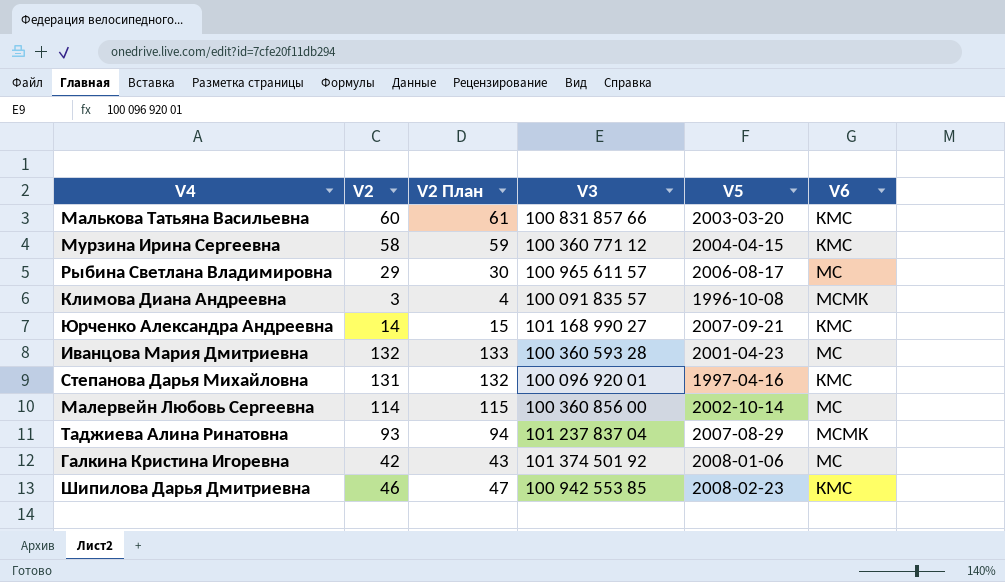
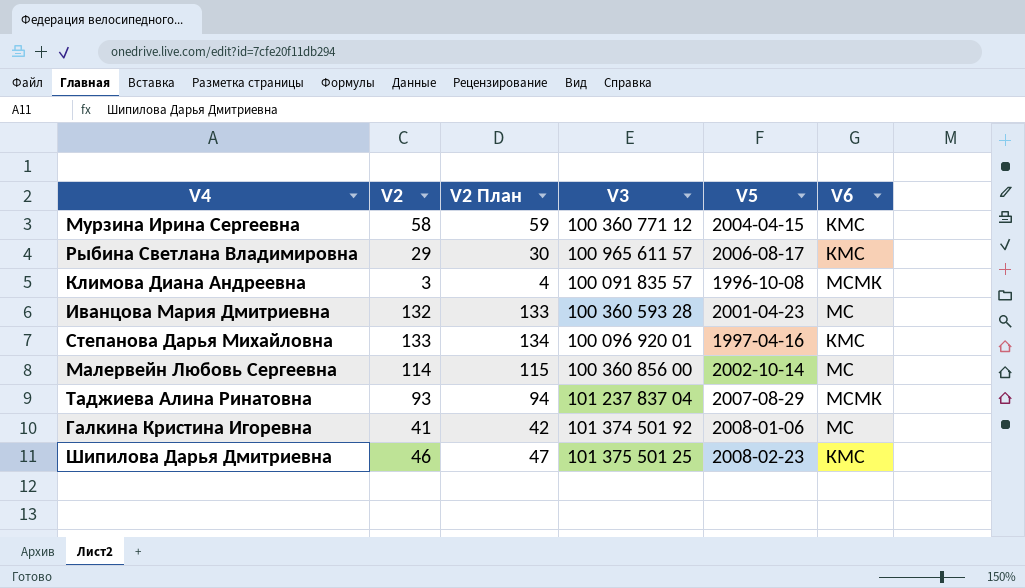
row Малькова Татьяна Васильевна: 60 | 61 | 100 831 857 66 | 2003-03-20 | КМС -> none
row Юрченко Александра Андреевна: 14 | 15 | 101 168 990 27 | 2007-09-21 | КМС -> none
Рыбина Светлана Владимировна | V6: МС -> КМС
Степанова Дарья Михайловна | V2: 131 -> 133
Степанова Дарья Михайловна | V2 План: 132 -> 134
Галкина Кристина Игоревна | V2: 42 -> 41
Галкина Кристина Игоревна | V2 План: 43 -> 42
Шипилова Дарья Дмитриевна | V3: 100 942 553 85 -> 101 375 501 25

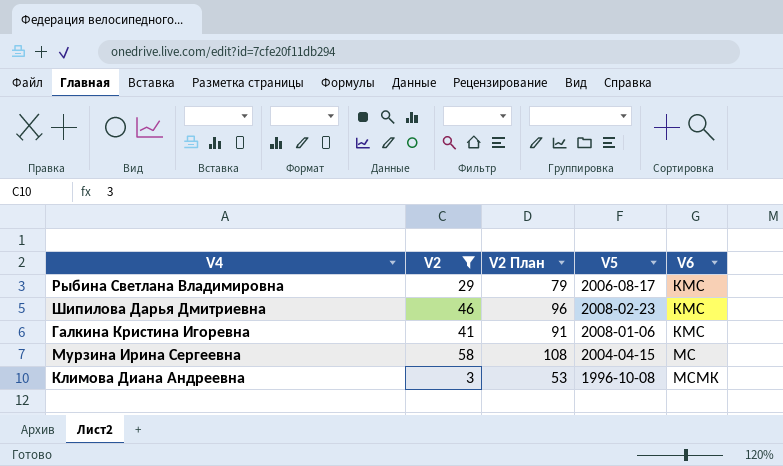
filter: none -> V2 <= 58
row order: none -> V6 ascending
column V3 | position: 4 -> none
column V2 План | formula: [V2] + 1 -> [V2] + 50
Галкина Кристина Игоревна | V6: МС -> КМС
Мурзина Ирина Сергеевна | V6: КМС -> МС

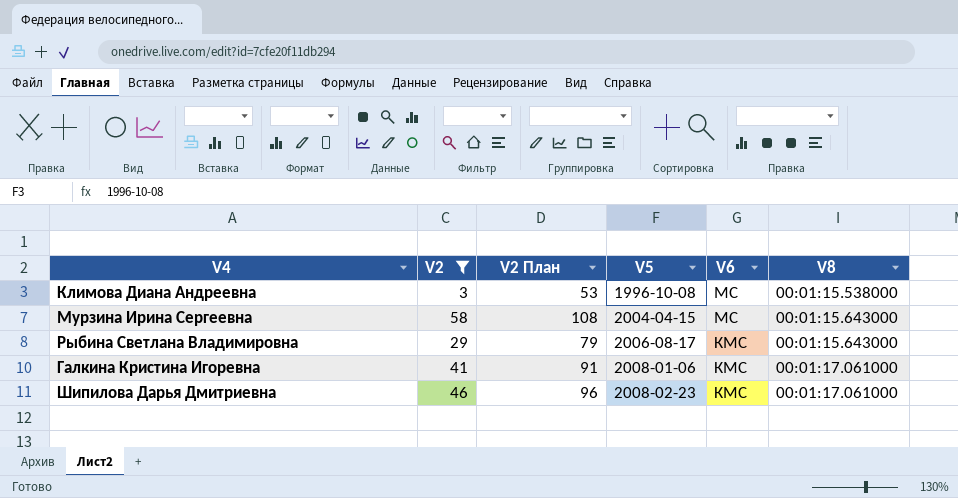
row order: V6 ascending -> V5 ascending
column V8 | position: none -> 6
Климова Диана Андреевна | V6: МСМК -> МС

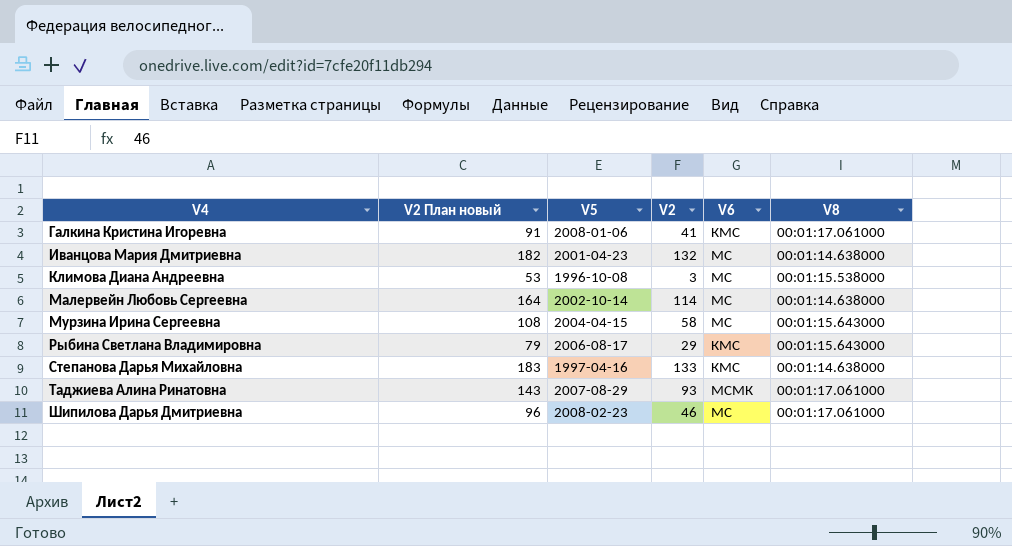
filter: V2 <= 58 -> none
row order: V5 ascending -> V4 ascending
column name: V2 План -> V2 План новый
column V2 | position: 2 -> 4
Шипилова Дарья Дмитриевна | V6: КМС -> МС

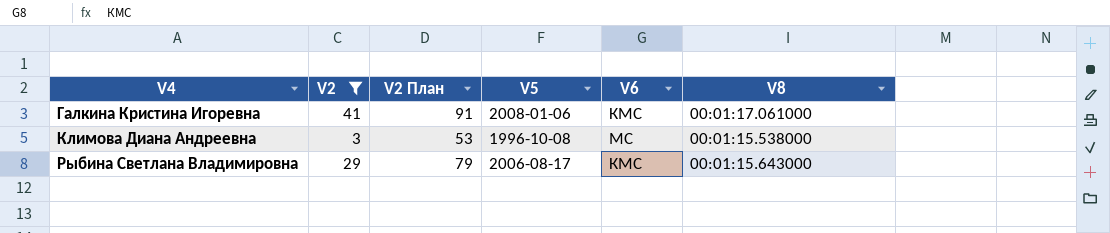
filter: none -> V2 <= 41
column V2 | position: 4 -> 2
column name: V2 План новый -> V2 План

